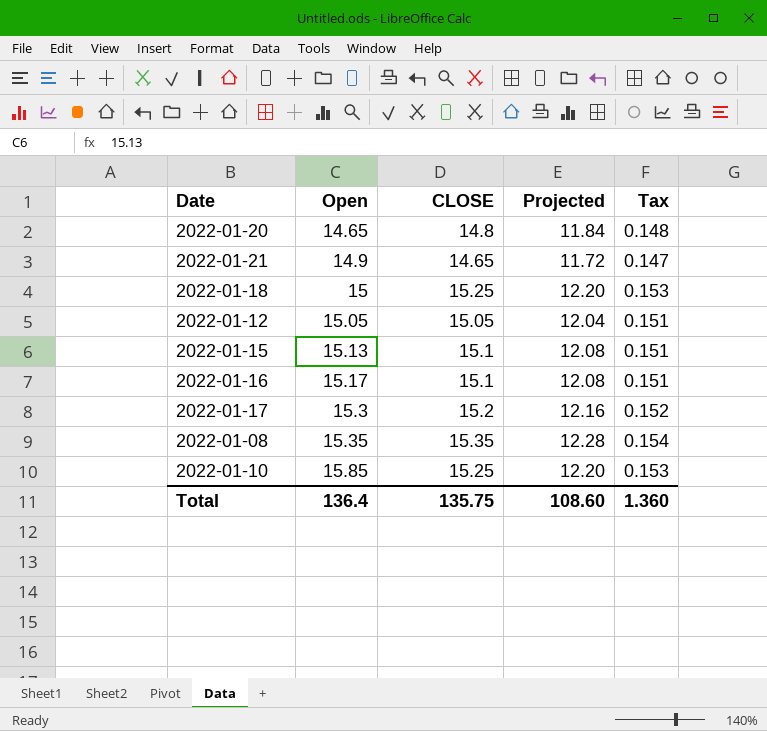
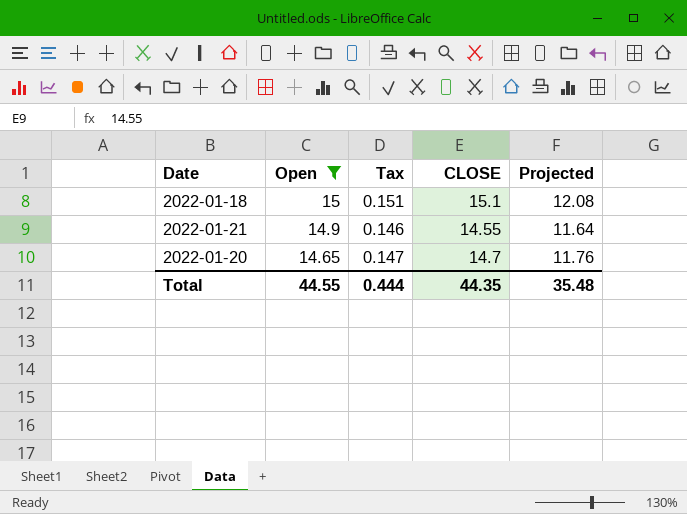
filter: none -> Open <= 15
row order: Open ascending -> Open descending
column Tax | position: 5 -> 3
2022-01-18 | Tax: 0.153 -> 0.151
2022-01-18 | CLOSE: 15.25 -> 15.1
2022-01-18 | Projected: 12.20 -> 12.08
2022-01-21 | Tax: 0.147 -> 0.146
2022-01-21 | CLOSE: 14.65 -> 14.55
2022-01-21 | Projected: 11.72 -> 11.64
2022-01-20 | Tax: 0.148 -> 0.147
2022-01-20 | CLOSE: 14.8 -> 14.7
2022-01-20 | Projected: 11.84 -> 11.76
Total | Open: 136.4 -> 44.55
Total | Tax: 1.360 -> 0.444
Total | CLOSE: 135.75 -> 44.35
Total | Projected: 108.60 -> 35.48

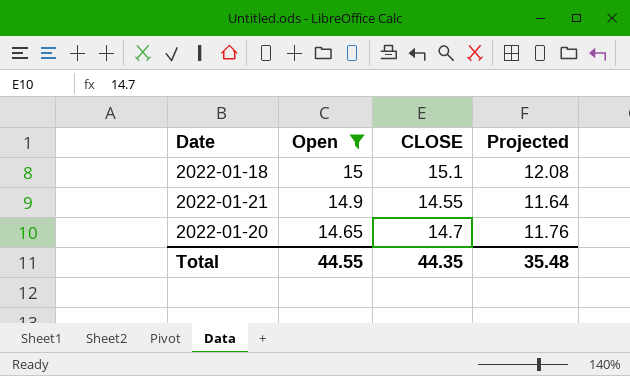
column Tax | formula: [CLOSE] * 0.01 -> none

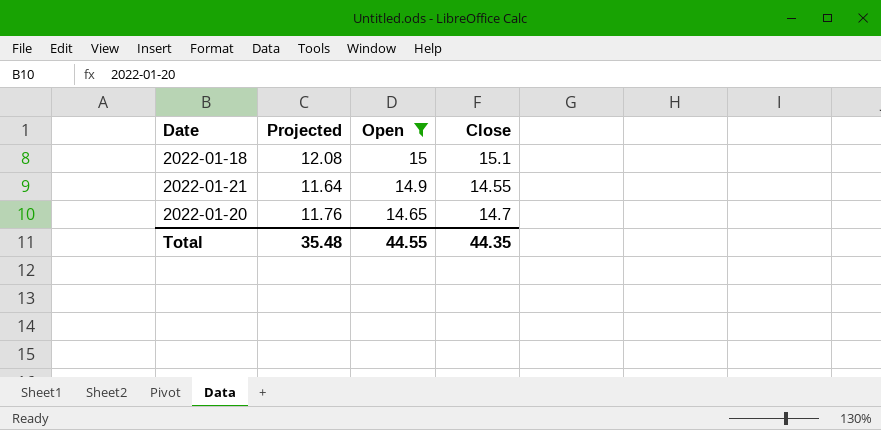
column Projected | position: 4 -> 2
column name: CLOSE -> Close

